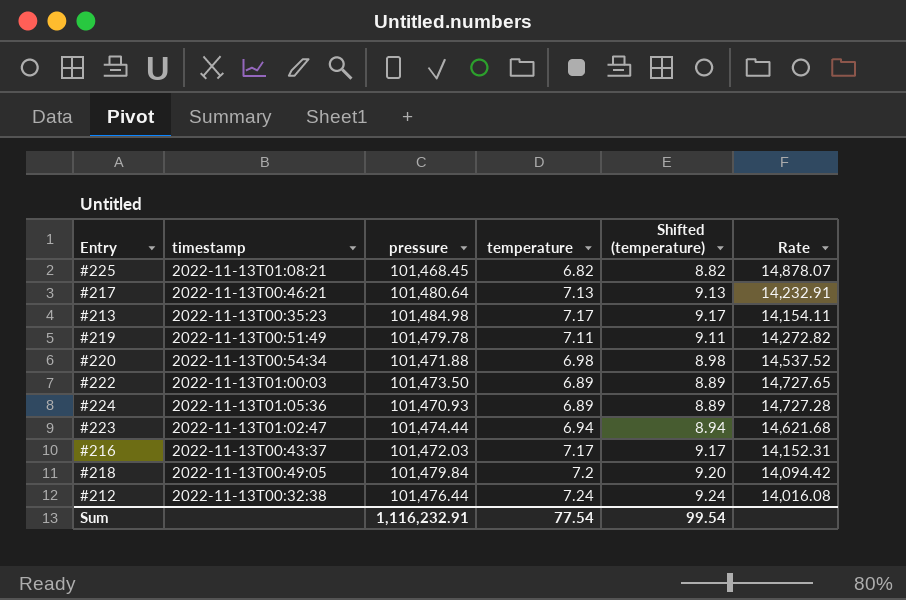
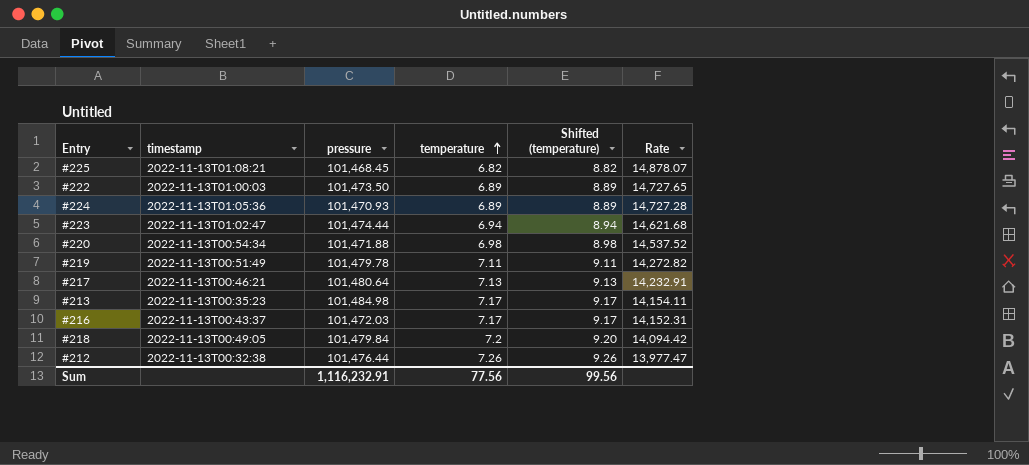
row order: none -> temperature ascending
#212 | temperature: 7.24 -> 7.26
#212 | Shifted (temperature): 9.24 -> 9.26
#212 | Rate: 14,016.08 -> 13,977.47
Sum | temperature: 77.54 -> 77.56
Sum | Shifted (temperature): 99.54 -> 99.56

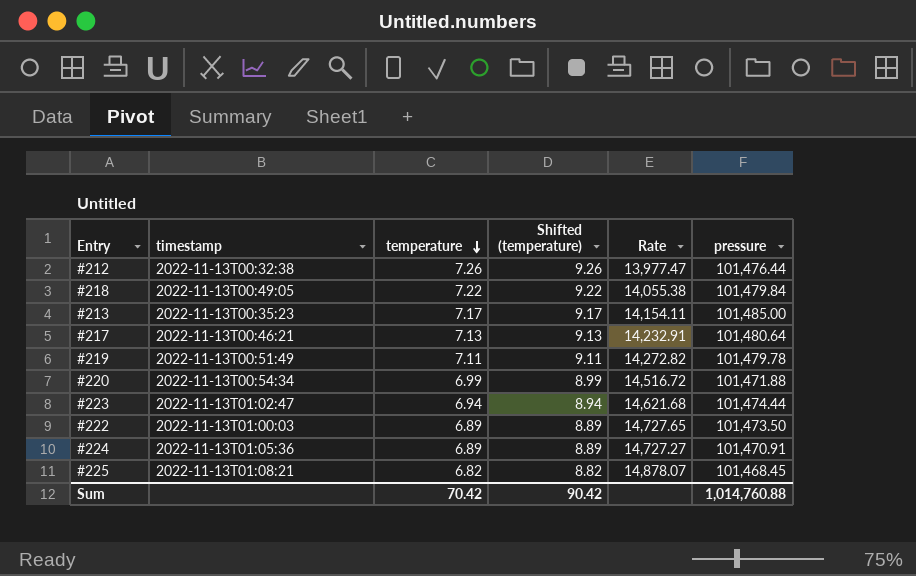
row order: temperature ascending -> temperature descending
column pressure | position: 3 -> 6
row #216: 2022-11-13T00:43:37 | 101,472.03 | 7.17 | 9.17 | 14,152.31 -> none
#218 | temperature: 7.2 -> 7.22
#218 | Shifted (temperature): 9.20 -> 9.22
#218 | Rate: 14,094.42 -> 14,055.38
#213 | pressure: 101,484.98 -> 101,485.00
#220 | temperature: 6.98 -> 6.99
#220 | Shifted (temperature): 8.98 -> 8.99
#220 | Rate: 14,537.52 -> 14,516.72
#224 | Rate: 14,727.28 -> 14,727.27
#224 | pressure: 101,470.93 -> 101,470.91
Sum | temperature: 77.56 -> 70.42
Sum | Shifted (temperature): 99.56 -> 90.42
Sum | pressure: 1,116,232.91 -> 1,014,760.88

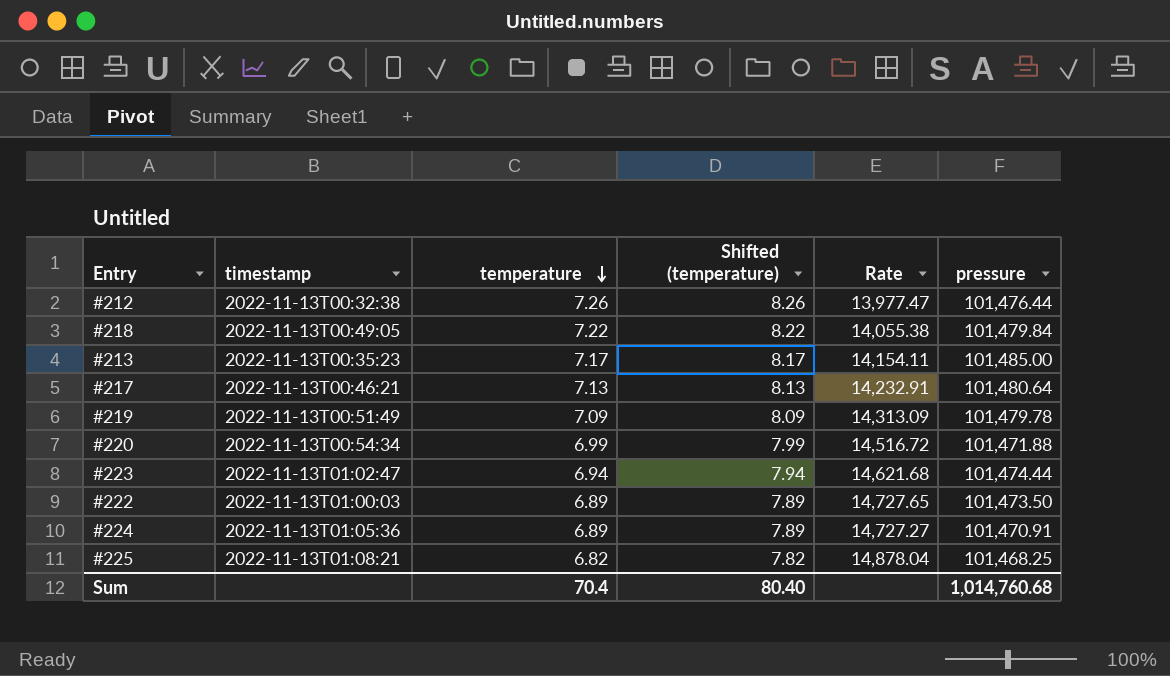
column Shifted (temperature) | formula: [temperature] + 2 -> [temperature] + 1
#219 | temperature: 7.11 -> 7.09
#219 | Rate: 14,272.82 -> 14,313.09
#225 | Rate: 14,878.07 -> 14,878.04
#225 | pressure: 101,468.45 -> 101,468.25
Sum | temperature: 70.42 -> 70.4
Sum | Shifted (temperature): 90.42 -> 80.40
Sum | pressure: 1,014,760.88 -> 1,014,760.68

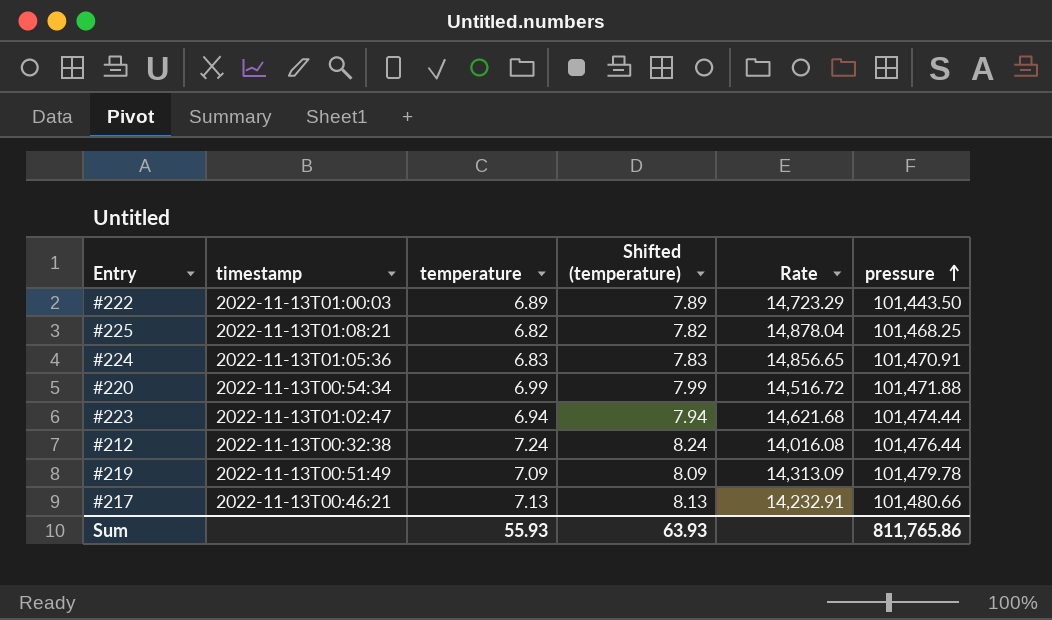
row order: temperature descending -> pressure ascending
row #218: 2022-11-13T00:49:05 | 7.22 | 8.22 | 14,055.38 | 101,479.84 -> none
row #213: 2022-11-13T00:35:23 | 7.17 | 8.17 | 14,154.11 | 101,485.00 -> none
#222 | Rate: 14,727.65 -> 14,723.29
#222 | pressure: 101,473.50 -> 101,443.50
#224 | temperature: 6.89 -> 6.83
#224 | Shifted (temperature): 7.89 -> 7.83
#224 | Rate: 14,727.27 -> 14,856.65
#212 | temperature: 7.26 -> 7.24
#212 | Shifted (temperature): 8.26 -> 8.24
#212 | Rate: 13,977.47 -> 14,016.08
#217 | pressure: 101,480.64 -> 101,480.66
Sum | temperature: 70.4 -> 55.93
Sum | Shifted (temperature): 80.40 -> 63.93
Sum | pressure: 1,014,760.68 -> 811,765.86

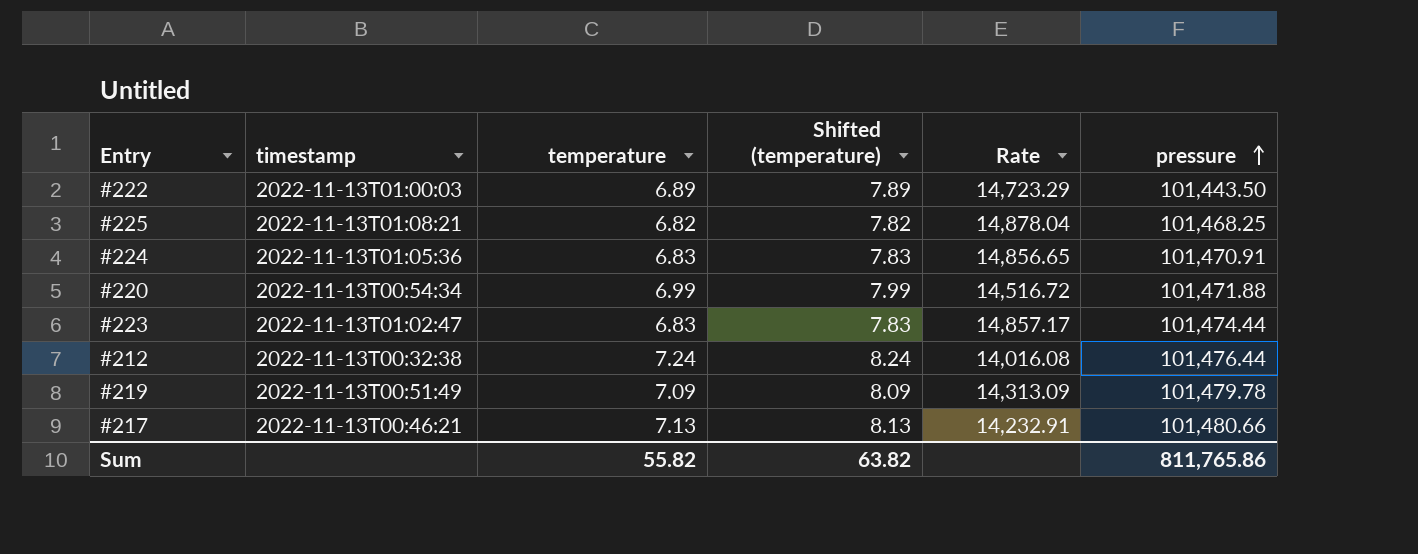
#223 | temperature: 6.94 -> 6.83
#223 | Shifted (temperature): 7.94 -> 7.83
#223 | Rate: 14,621.68 -> 14,857.17
Sum | temperature: 55.93 -> 55.82
Sum | Shifted (temperature): 63.93 -> 63.82

